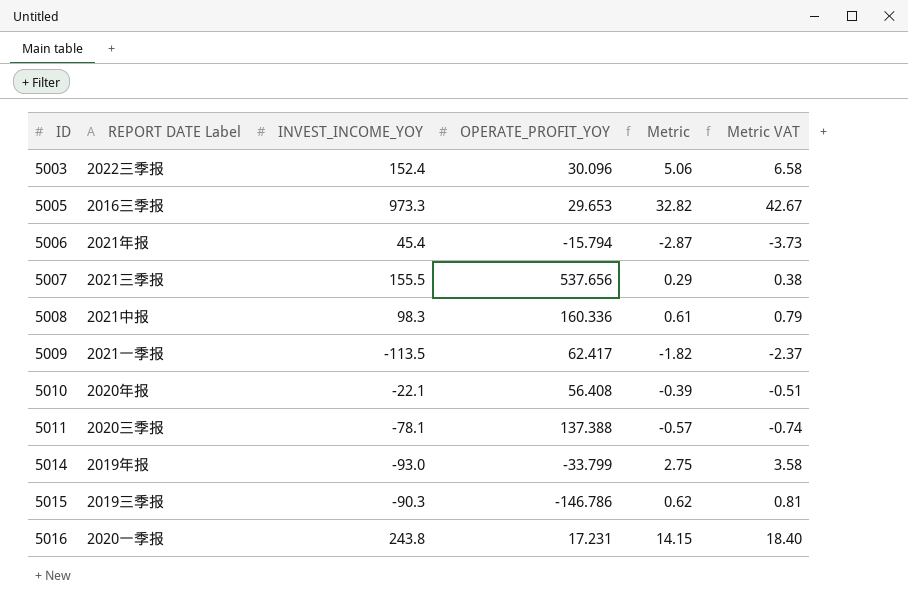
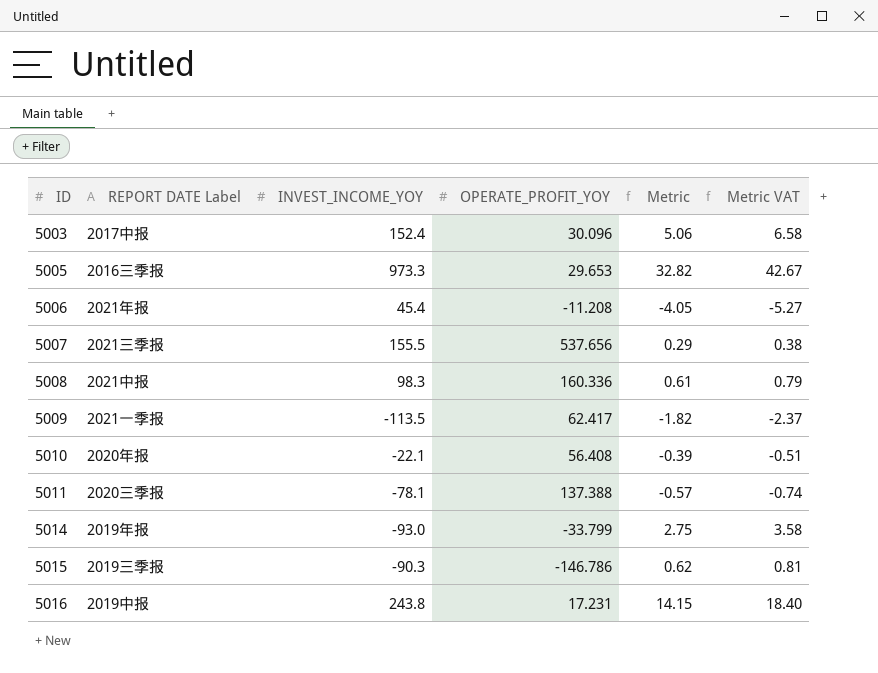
5003 | REPORT DATE Label: 2022三季报 -> 2017中报
5006 | OPERATE_PROFIT_YOY: -15.794 -> -11.208
5006 | Metric: -2.87 -> -4.05
5006 | Metric VAT: -3.73 -> -5.27
5016 | REPORT DATE Label: 2020一季报 -> 2019中报

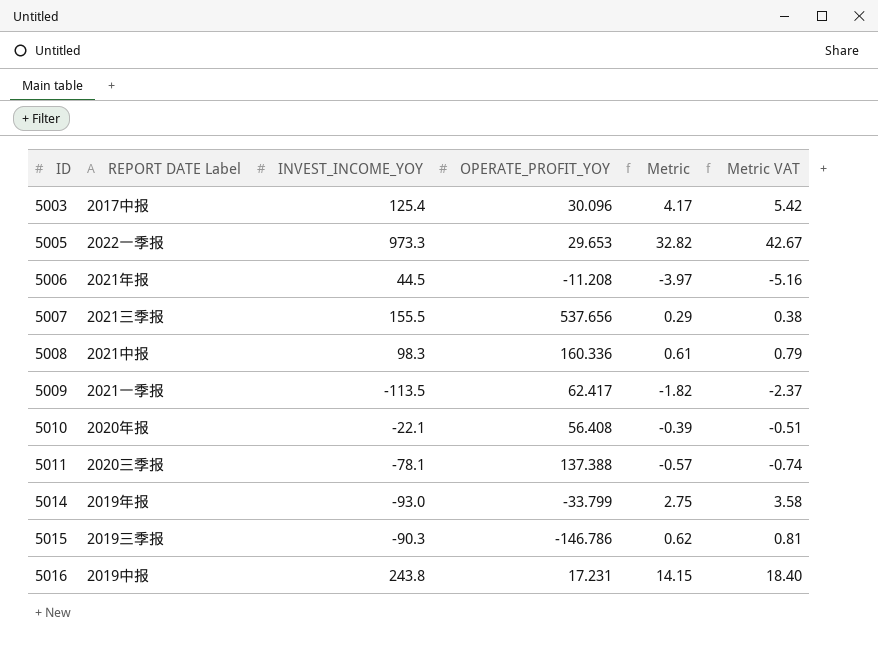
5003 | INVEST_INCOME_YOY: 152.4 -> 125.4
5003 | Metric: 5.06 -> 4.17
5003 | Metric VAT: 6.58 -> 5.42
5005 | REPORT DATE Label: 2016三季报 -> 2022一季报
5006 | INVEST_INCOME_YOY: 45.4 -> 44.5
5006 | Metric: -4.05 -> -3.97
5006 | Metric VAT: -5.27 -> -5.16

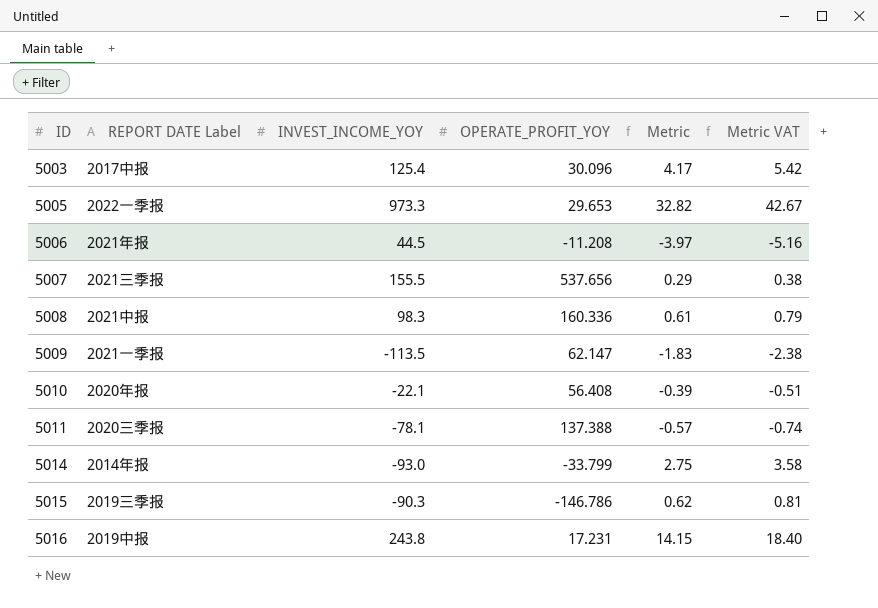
5009 | OPERATE_PROFIT_YOY: 62.417 -> 62.147
5009 | Metric: -1.82 -> -1.83
5009 | Metric VAT: -2.37 -> -2.38
5014 | REPORT DATE Label: 2019年报 -> 2014年报

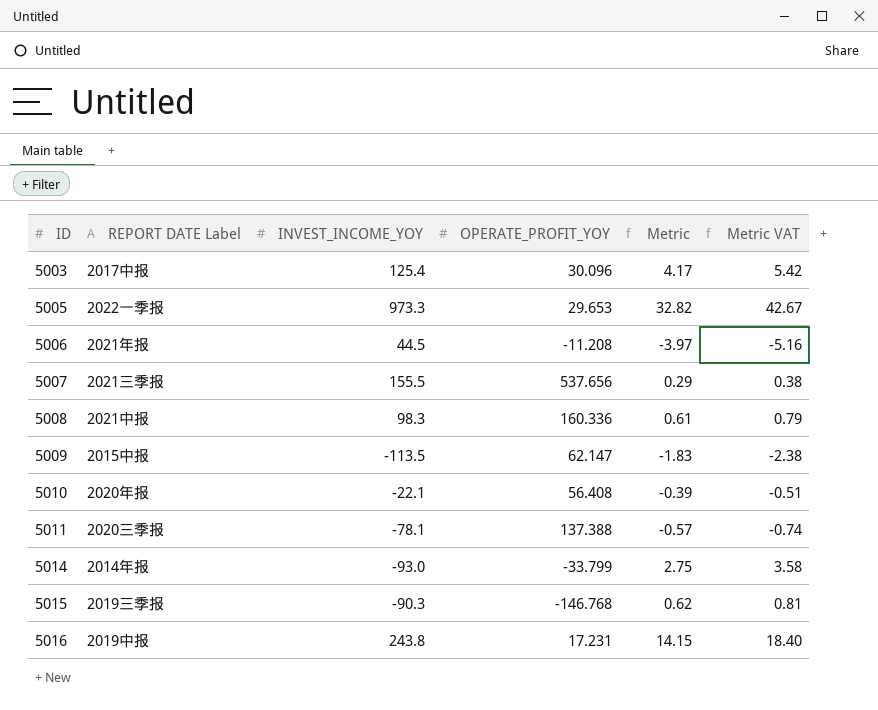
5009 | REPORT DATE Label: 2021一季报 -> 2015中报
5015 | OPERATE_PROFIT_YOY: -146.786 -> -146.768

